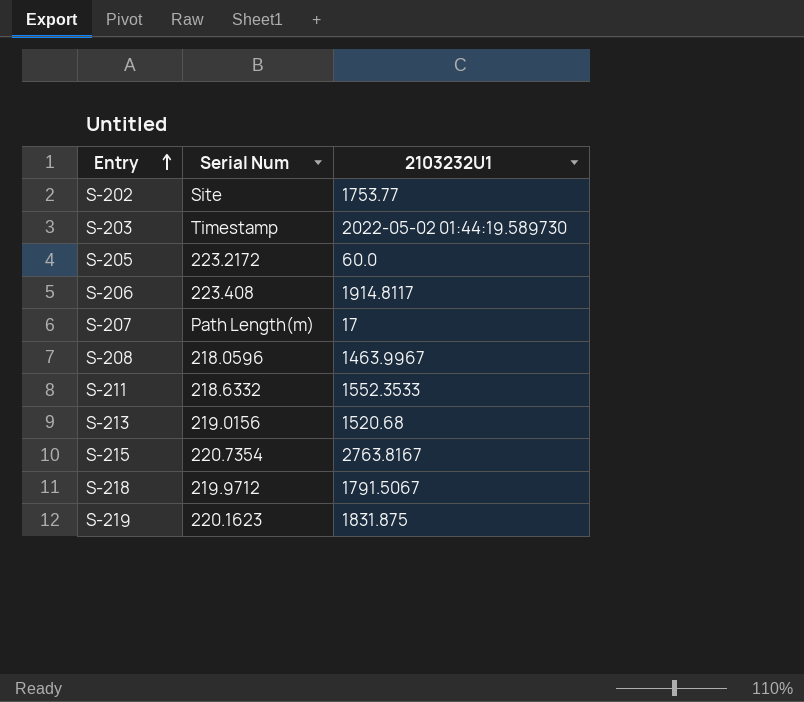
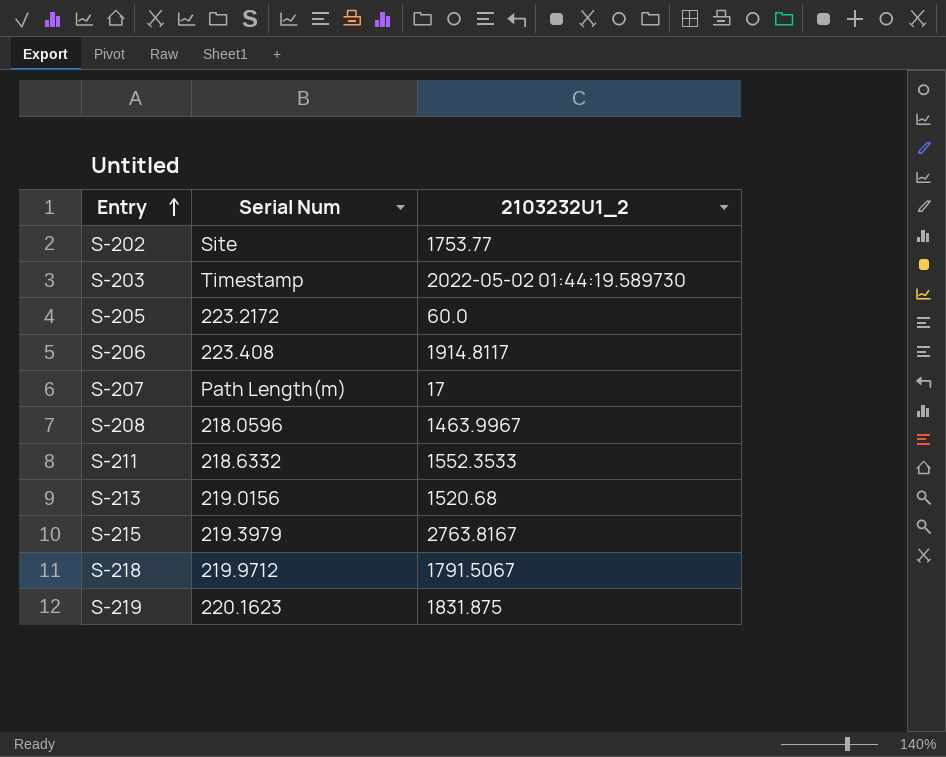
column name: 2103232U1 -> 2103232U1_2
S-215 | Serial Num: 220.7354 -> 219.3979

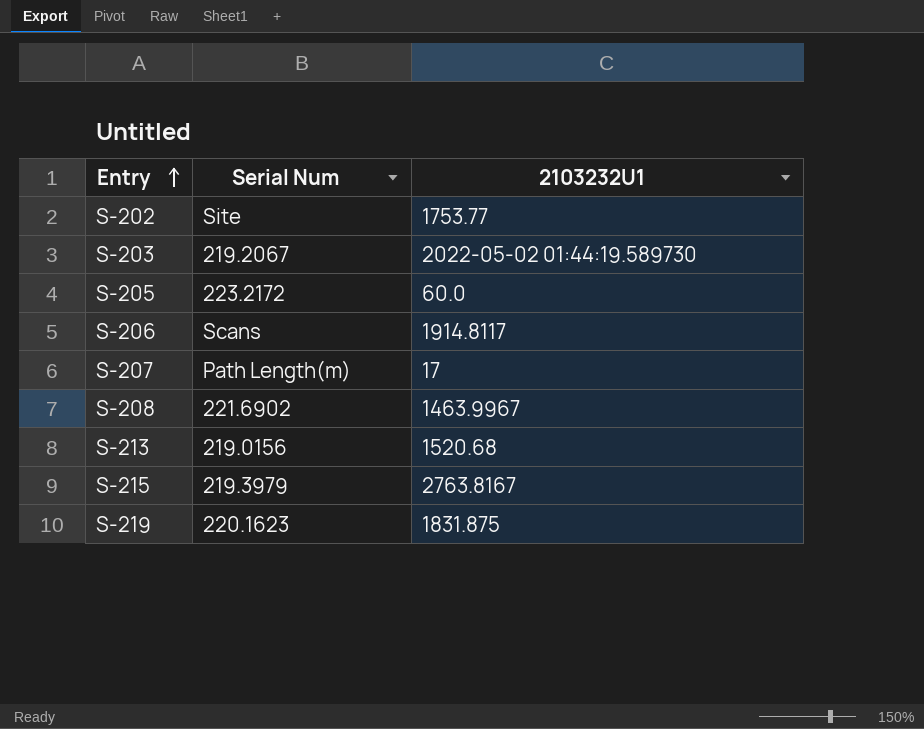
column name: 2103232U1_2 -> 2103232U1
row S-211: 218.6332 | 1552.3533 -> none
row S-218: 219.9712 | 1791.5067 -> none
S-203 | Serial Num: Timestamp -> 219.2067
S-206 | Serial Num: 223.408 -> Scans
S-208 | Serial Num: 218.0596 -> 221.6902

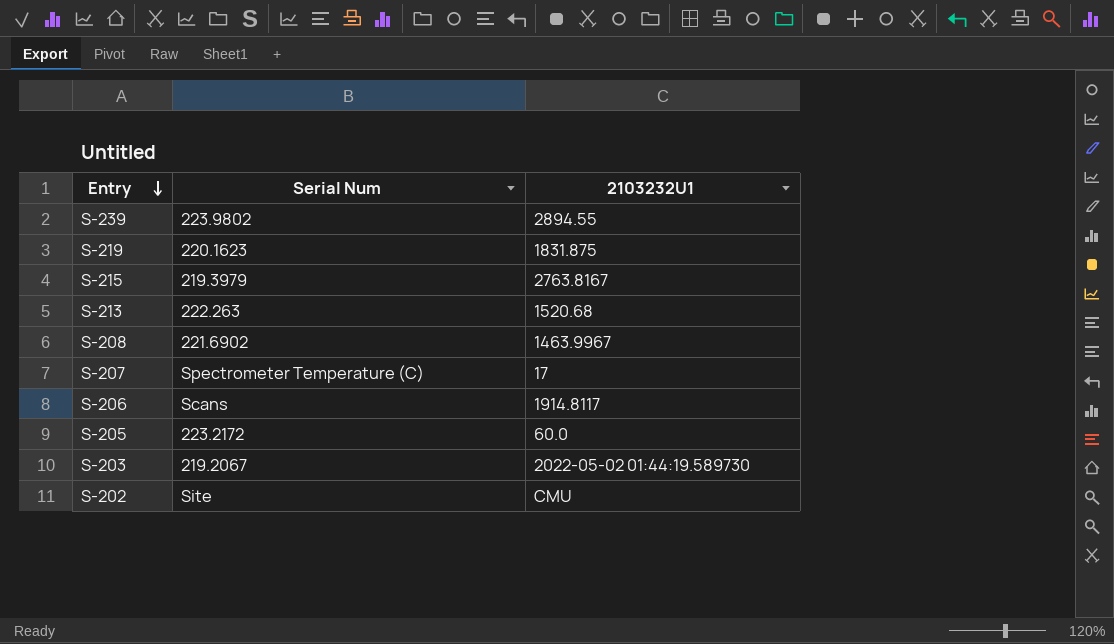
row order: Entry ascending -> Entry descending
row S-239: none -> 223.9802 | 2894.55
S-213 | Serial Num: 219.0156 -> 222.263
S-207 | Serial Num: Path Length(m) -> Spectrometer Temperature (C)
S-202 | 2103232U1: 1753.77 -> CMU

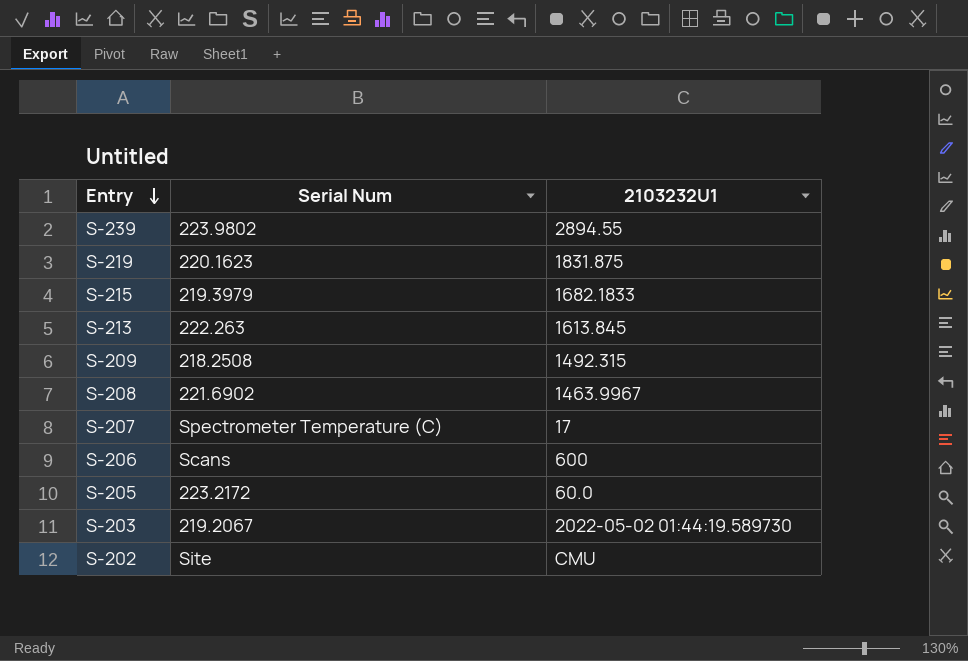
S-215 | 2103232U1: 2763.8167 -> 1682.1833
S-213 | 2103232U1: 1520.68 -> 1613.845
row S-209: none -> 218.2508 | 1492.315
S-206 | 2103232U1: 1914.8117 -> 600

